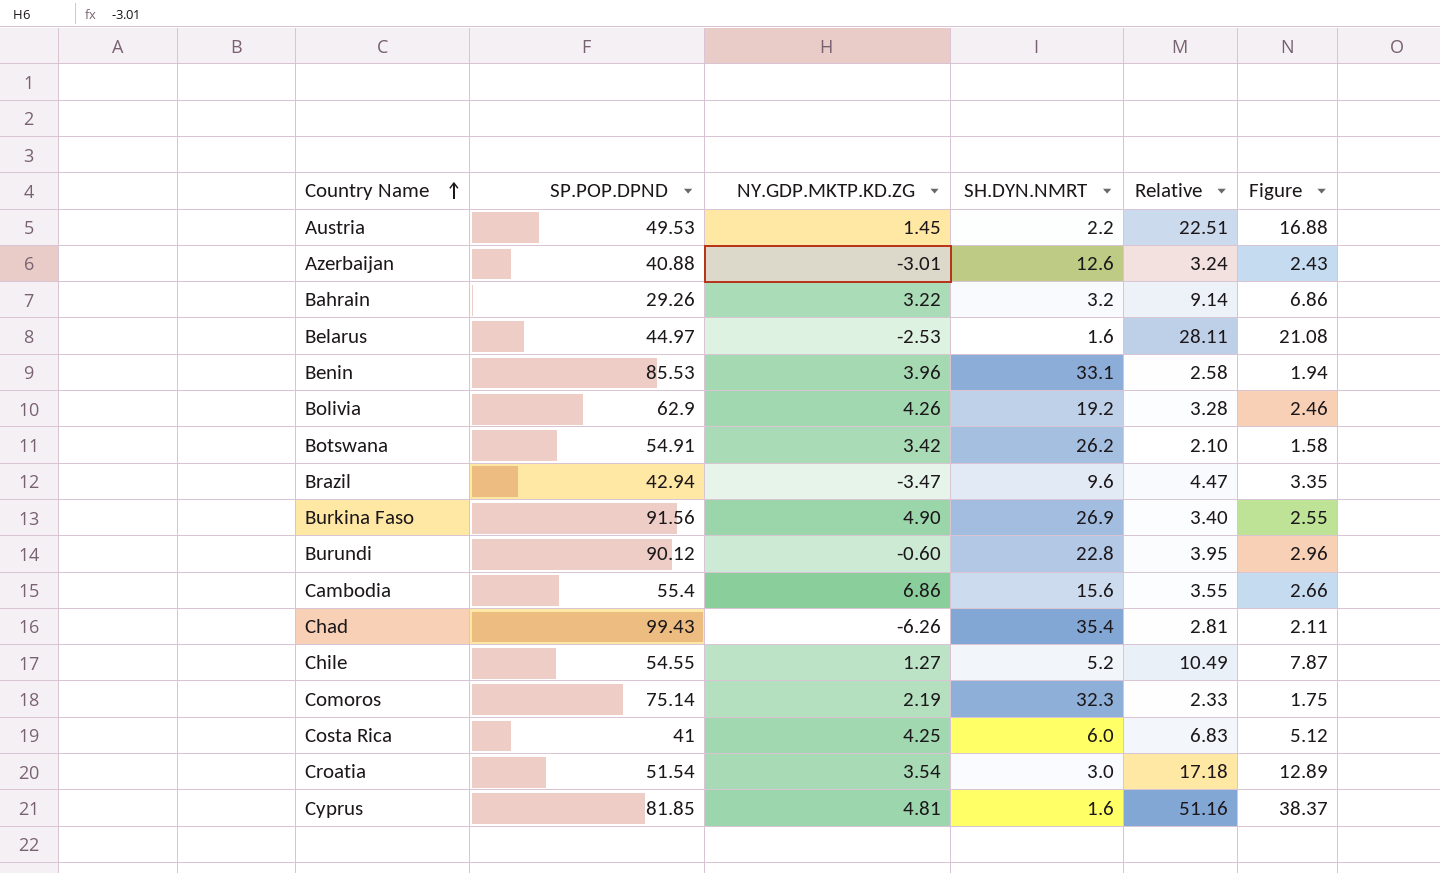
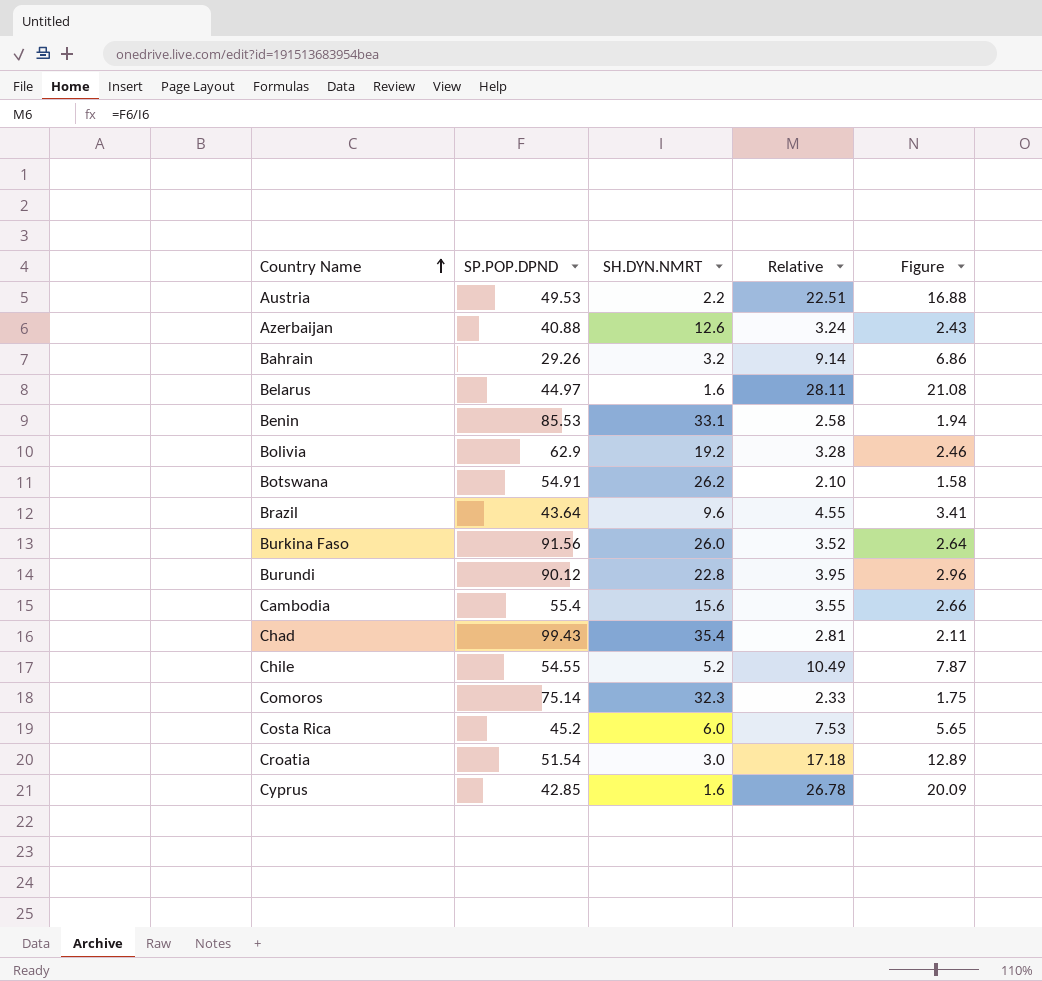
column NY.GDP.MKTP.KD.ZG | position: 3 -> none
Brazil | SP.POP.DPND: 42.94 -> 43.64
Brazil | Relative: 4.47 -> 4.55
Brazil | Figure: 3.35 -> 3.41
Burkina Faso | SH.DYN.NMRT: 26.9 -> 26.0
Burkina Faso | Relative: 3.40 -> 3.52
Burkina Faso | Figure: 2.55 -> 2.64
Costa Rica | SP.POP.DPND: 41 -> 45.2
Costa Rica | Relative: 6.83 -> 7.53
Costa Rica | Figure: 5.12 -> 5.65
Cyprus | SP.POP.DPND: 81.85 -> 42.85
Cyprus | Relative: 51.16 -> 26.78
Cyprus | Figure: 38.37 -> 20.09

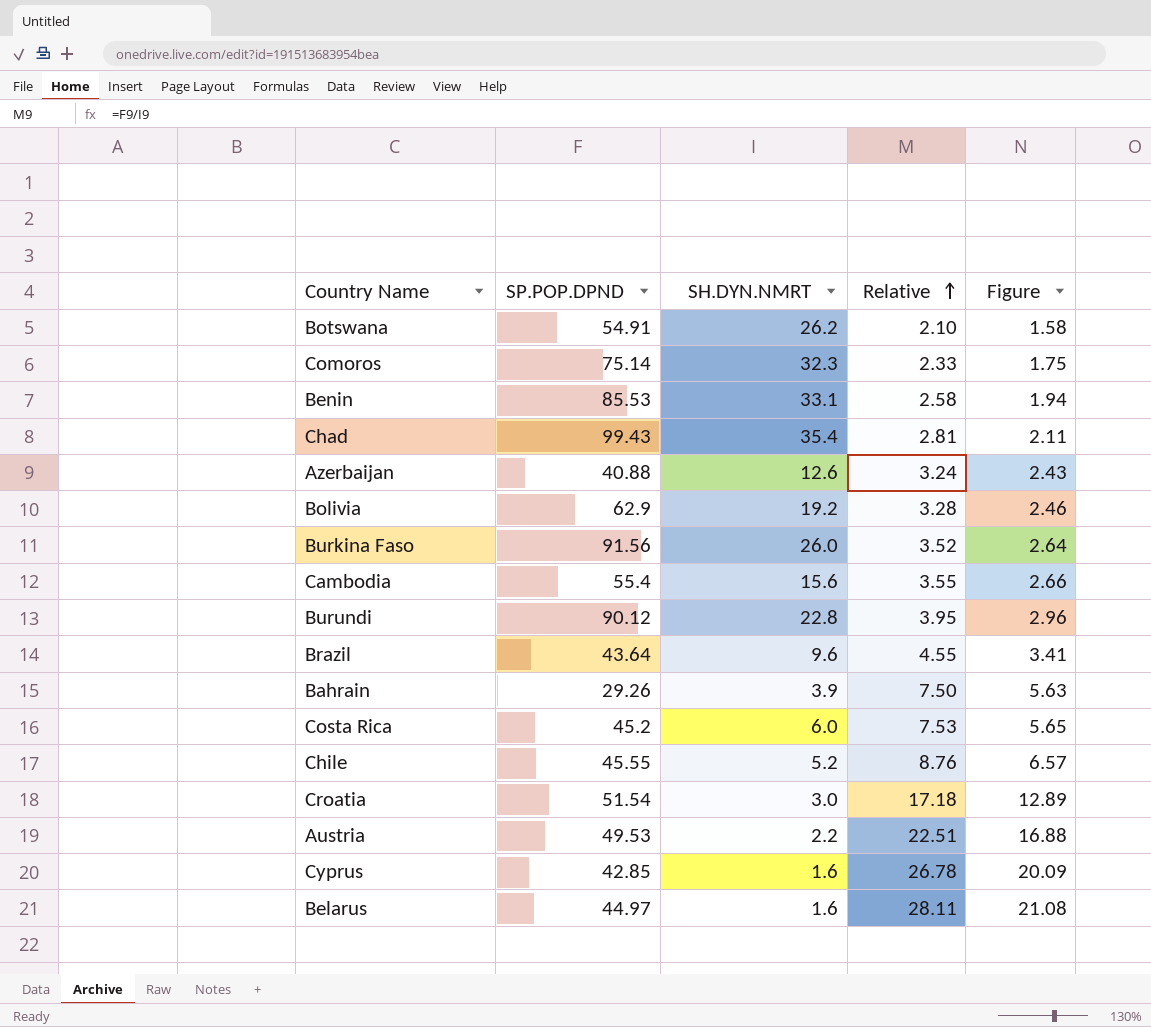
row order: Country Name ascending -> Relative ascending
Bahrain | SH.DYN.NMRT: 3.2 -> 3.9
Bahrain | Relative: 9.14 -> 7.50
Bahrain | Figure: 6.86 -> 5.63
Chile | SP.POP.DPND: 54.55 -> 45.55
Chile | Relative: 10.49 -> 8.76
Chile | Figure: 7.87 -> 6.57

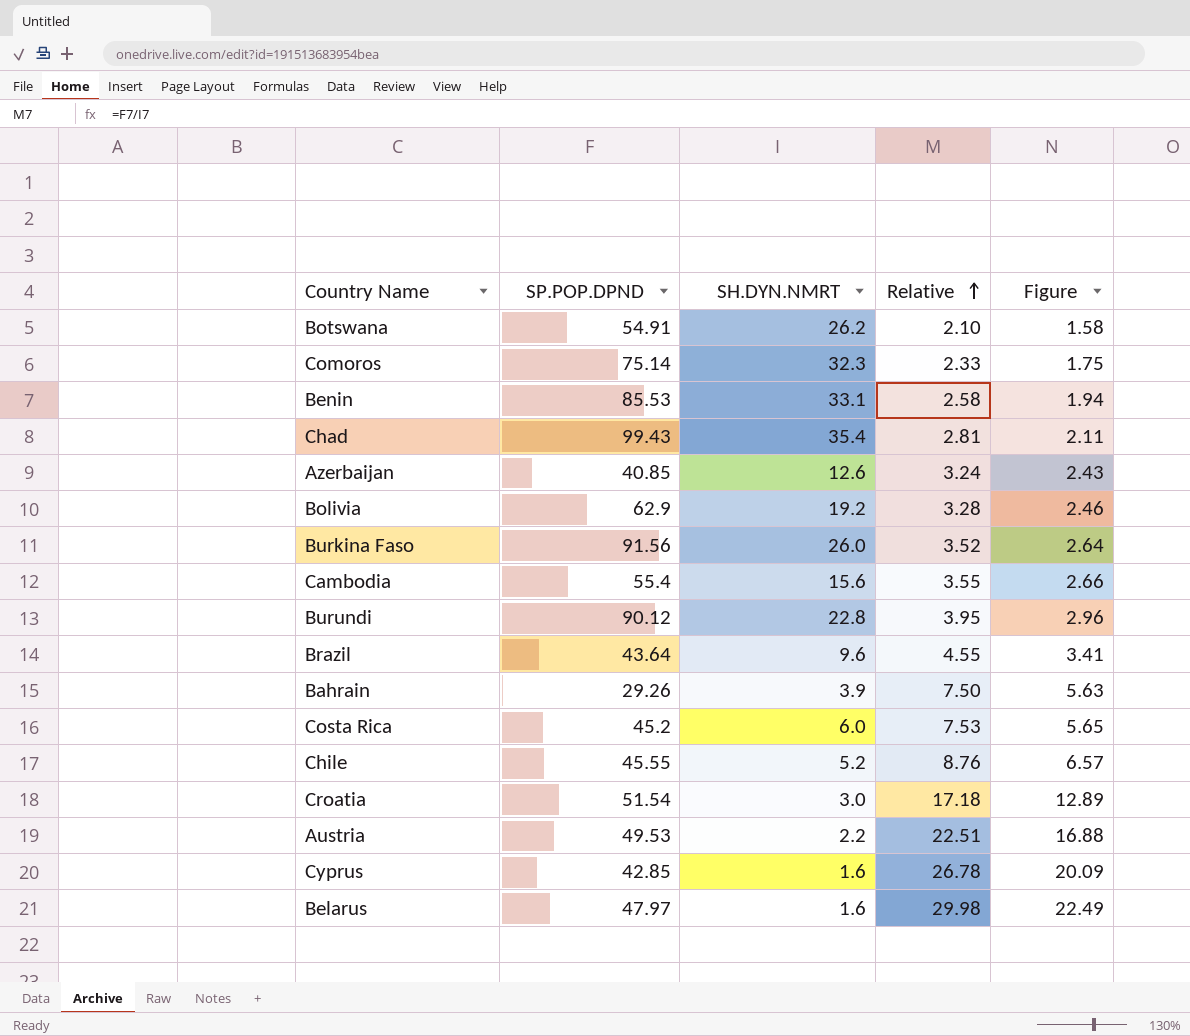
Azerbaijan | SP.POP.DPND: 40.88 -> 40.85
Belarus | SP.POP.DPND: 44.97 -> 47.97
Belarus | Relative: 28.11 -> 29.98
Belarus | Figure: 21.08 -> 22.49

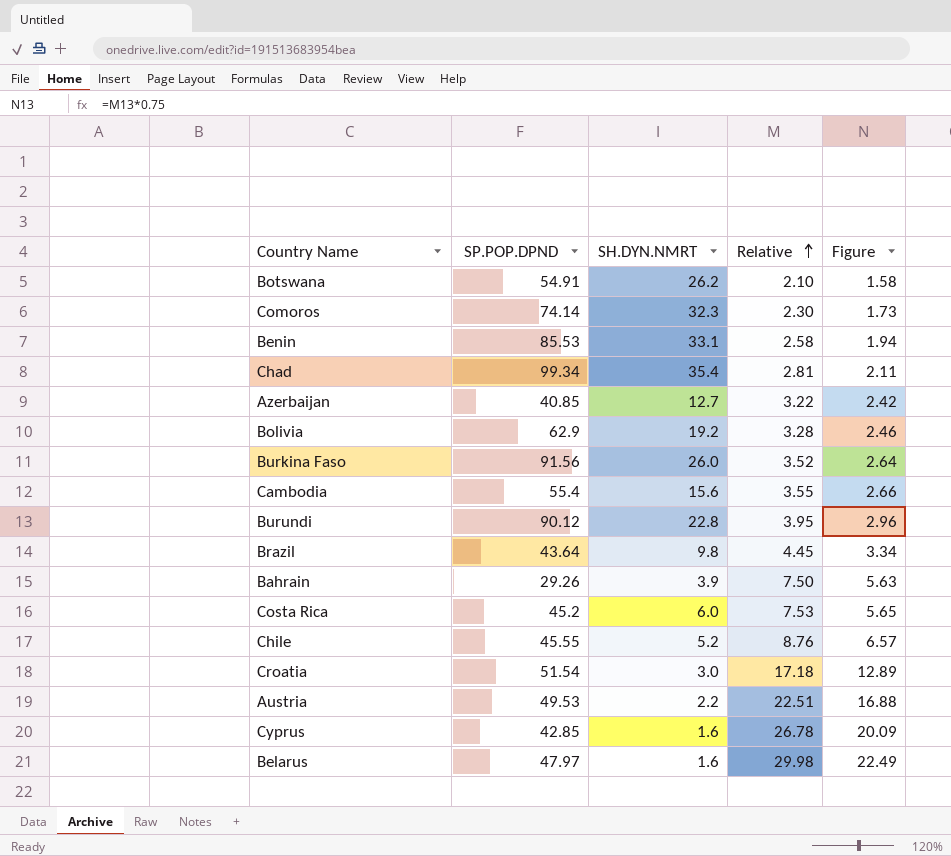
Comoros | SP.POP.DPND: 75.14 -> 74.14
Comoros | Relative: 2.33 -> 2.30
Comoros | Figure: 1.75 -> 1.73
Chad | SP.POP.DPND: 99.43 -> 99.34
Azerbaijan | SH.DYN.NMRT: 12.6 -> 12.7
Azerbaijan | Relative: 3.24 -> 3.22
Azerbaijan | Figure: 2.43 -> 2.42
Brazil | SH.DYN.NMRT: 9.6 -> 9.8
Brazil | Relative: 4.55 -> 4.45
Brazil | Figure: 3.41 -> 3.34

